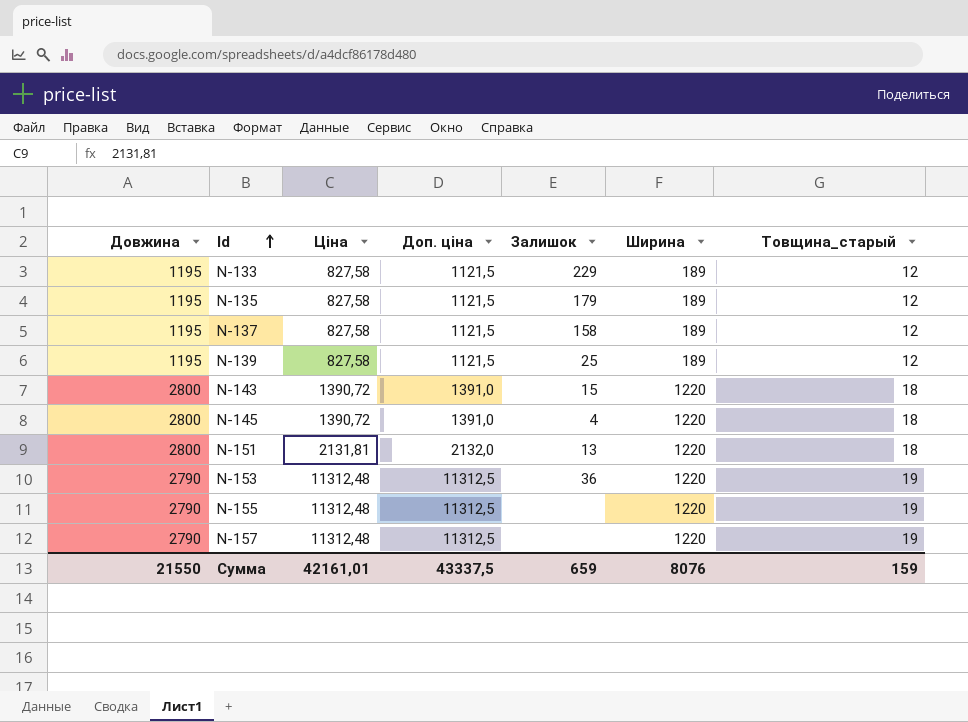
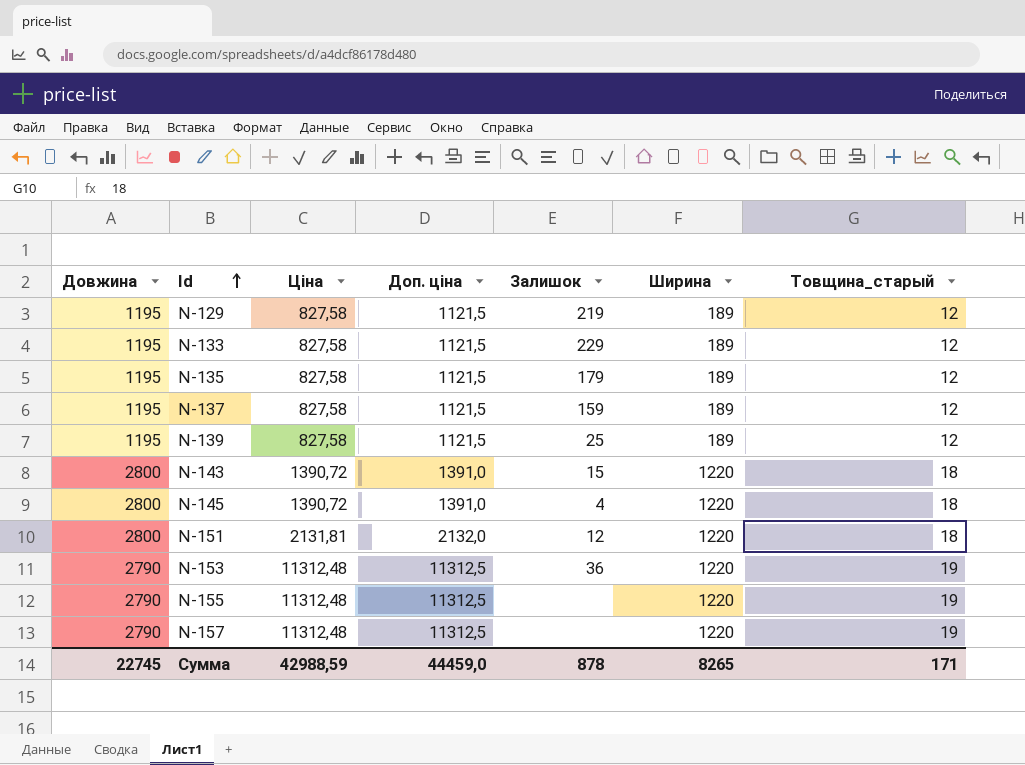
row N-129: none -> 1195 | 827,58 | 1121,5 | 219 | 189 | 12
N-137 | Залишок: 158 -> 159
N-151 | Залишок: 13 -> 12
Сумма | Довжина: 21550 -> 22745
Сумма | Ціна: 42161,01 -> 42988,59
Сумма | Доп. ціна: 43337,5 -> 44459,0
Сумма | Залишок: 659 -> 878
Сумма | Ширина: 8076 -> 8265
Сумма | Товщина_старый: 159 -> 171

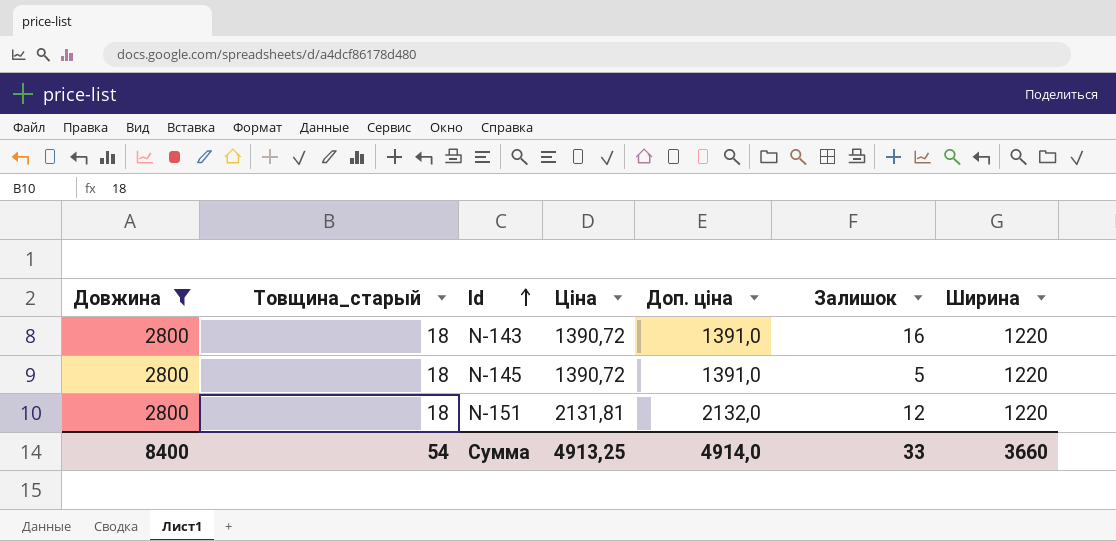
filter: none -> Довжина = 2800
column Товщина_старый | position: 7 -> 2
N-143 | Залишок: 15 -> 16
N-145 | Залишок: 4 -> 5
Сумма | Довжина: 22745 -> 8400
Сумма | Товщина_старый: 171 -> 54
Сумма | Ціна: 42988,59 -> 4913,25
Сумма | Доп. ціна: 44459,0 -> 4914,0
Сумма | Залишок: 878 -> 33
Сумма | Ширина: 8265 -> 3660

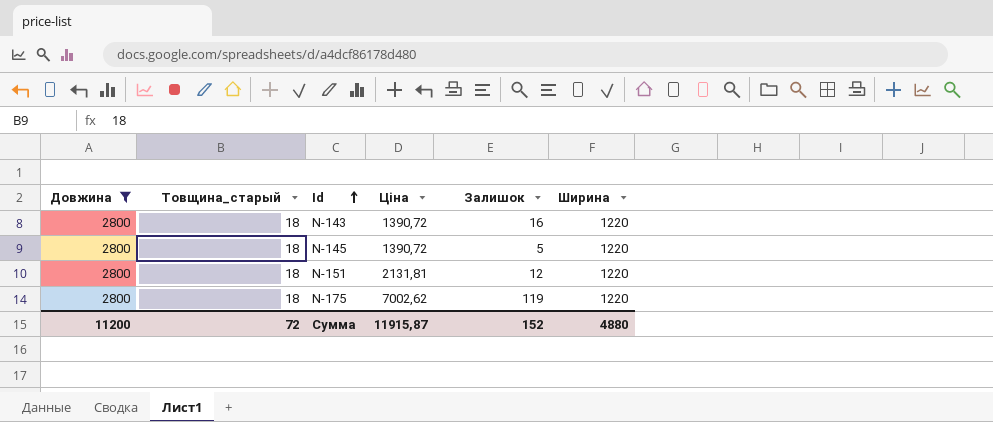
column Доп. ціна | position: 5 -> none
row N-175: none -> 2800 | 18 | 7002,62 | 119 | 1220
Сумма | Довжина: 8400 -> 11200
Сумма | Товщина_старый: 54 -> 72
Сумма | Ціна: 4913,25 -> 11915,87
Сумма | Залишок: 33 -> 152
Сумма | Ширина: 3660 -> 4880

